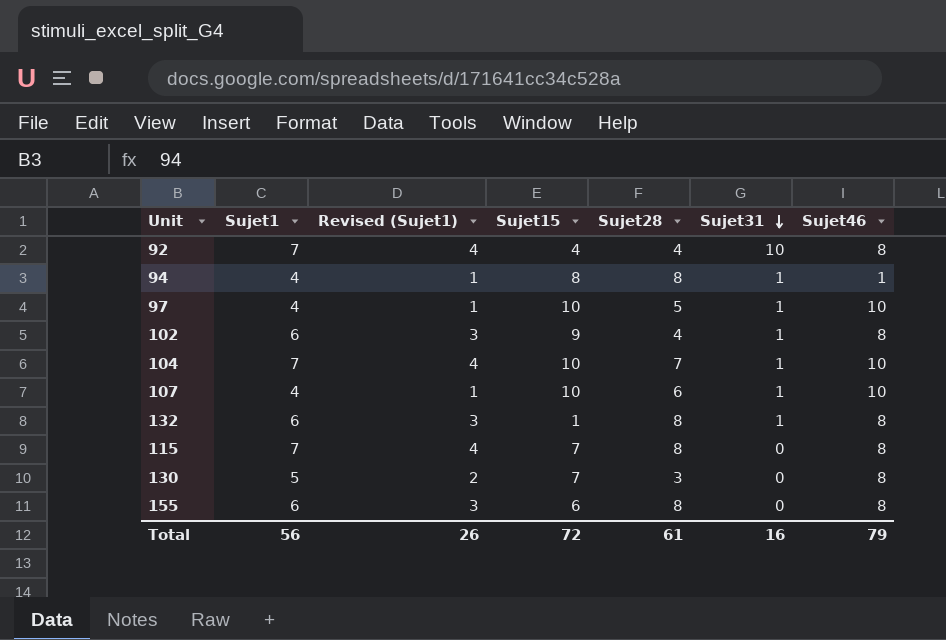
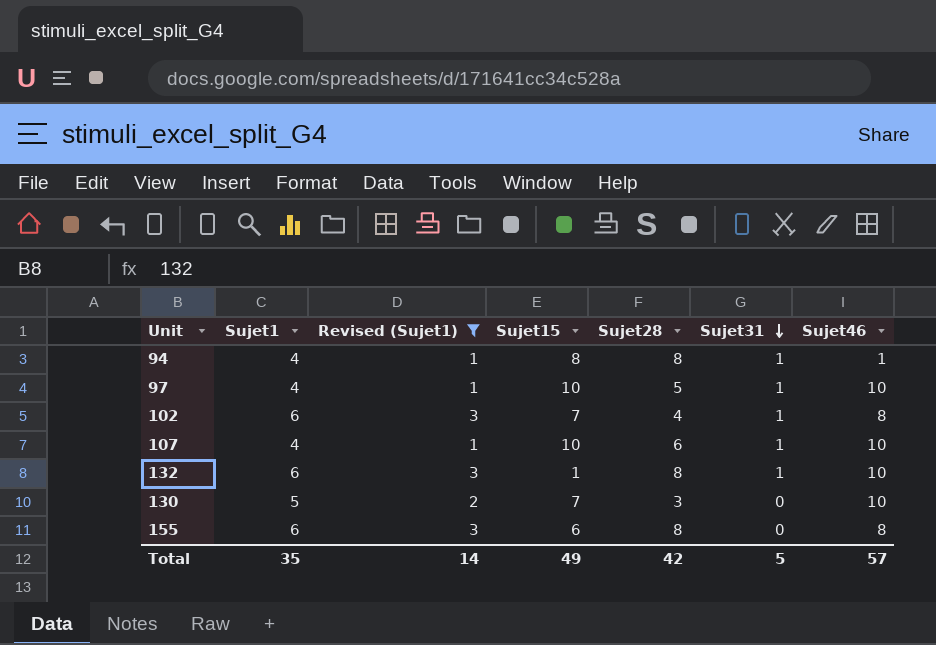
filter: none -> Revised (Sujet1) != 4
102 | Sujet15: 9 -> 7
132 | Sujet46: 8 -> 10
130 | Sujet46: 8 -> 10
Total | Sujet1: 56 -> 35
Total | Revised (Sujet1): 26 -> 14
Total | Sujet15: 72 -> 49
Total | Sujet28: 61 -> 42
Total | Sujet31: 16 -> 5
Total | Sujet46: 79 -> 57

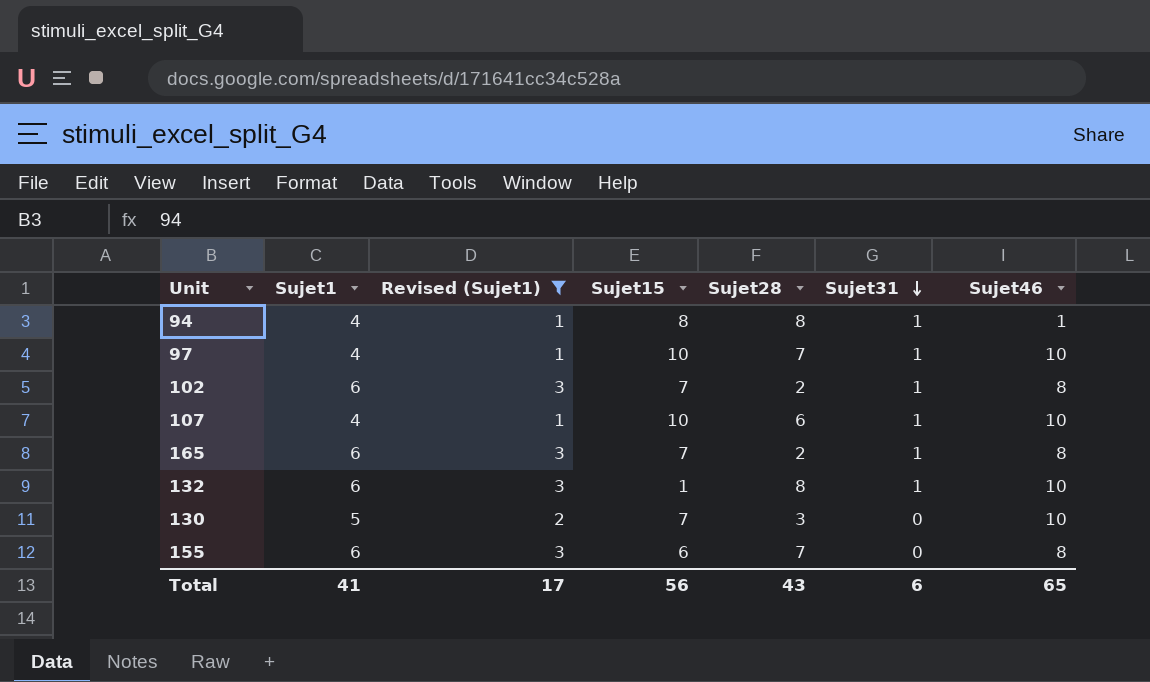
97 | Sujet28: 5 -> 7
102 | Sujet28: 4 -> 2
row 165: none -> 6 | 3 | 7 | 2 | 1 | 8
155 | Sujet28: 8 -> 7
Total | Sujet1: 35 -> 41
Total | Revised (Sujet1): 14 -> 17
Total | Sujet15: 49 -> 56
Total | Sujet28: 42 -> 43
Total | Sujet31: 5 -> 6
Total | Sujet46: 57 -> 65

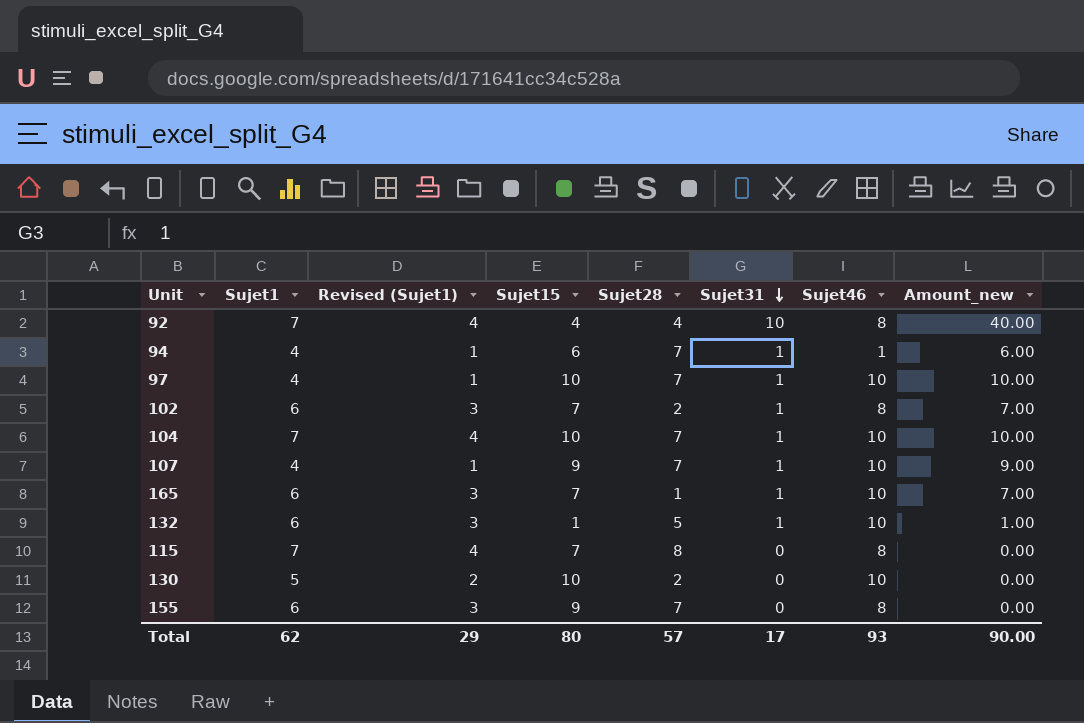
filter: Revised (Sujet1) != 4 -> none
column Amount_new | formula: none -> [Sujet15] * [Sujet31]
94 | Sujet15: 8 -> 6
94 | Sujet28: 8 -> 7
107 | Sujet15: 10 -> 9
107 | Sujet28: 6 -> 7
165 | Sujet28: 2 -> 1
165 | Sujet46: 8 -> 10
132 | Sujet28: 8 -> 5
130 | Sujet15: 7 -> 10
130 | Sujet28: 3 -> 2
155 | Sujet15: 6 -> 9
Total | Sujet1: 41 -> 62
Total | Revised (Sujet1): 17 -> 29
Total | Sujet15: 56 -> 80
Total | Sujet28: 43 -> 57
Total | Sujet31: 6 -> 17
Total | Sujet46: 65 -> 93

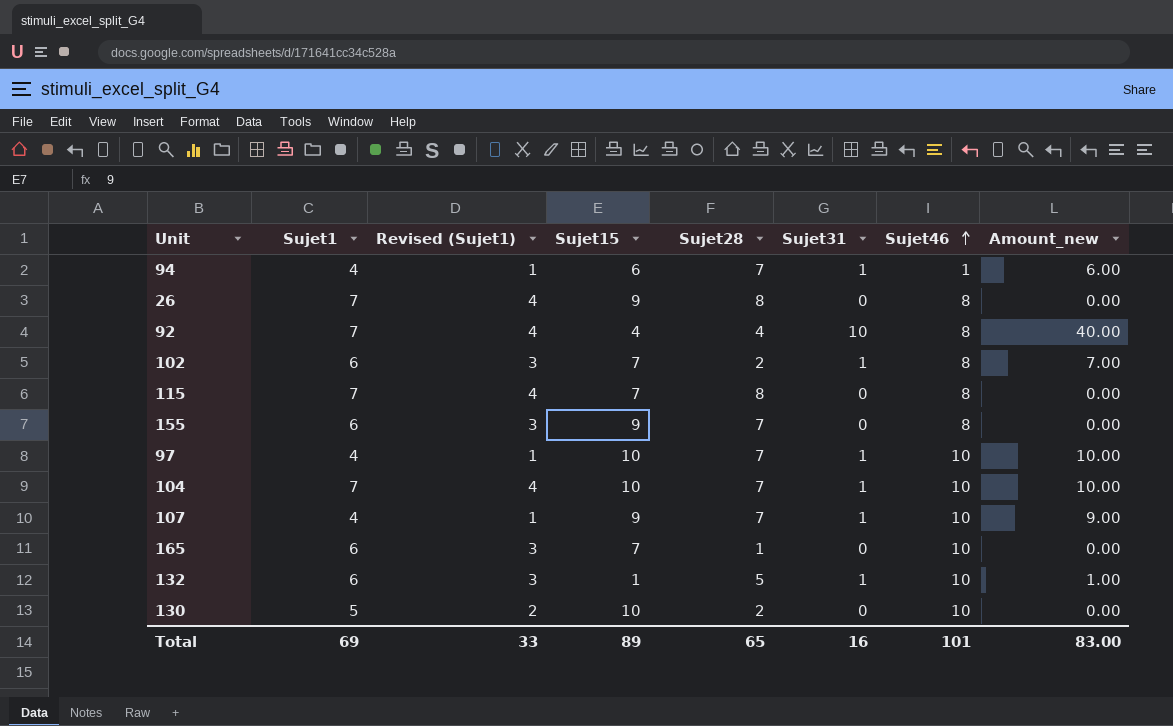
row order: Sujet31 descending -> Sujet46 ascending
row 26: none -> 7 | 4 | 9 | 8 | 0 | 8 | 0.00
165 | Sujet31: 1 -> 0
165 | Amount_new: 7.00 -> 0.00
Total | Sujet1: 62 -> 69
Total | Revised (Sujet1): 29 -> 33
Total | Sujet15: 80 -> 89
Total | Sujet28: 57 -> 65
Total | Sujet31: 17 -> 16
Total | Sujet46: 93 -> 101
Total | Amount_new: 90.00 -> 83.00

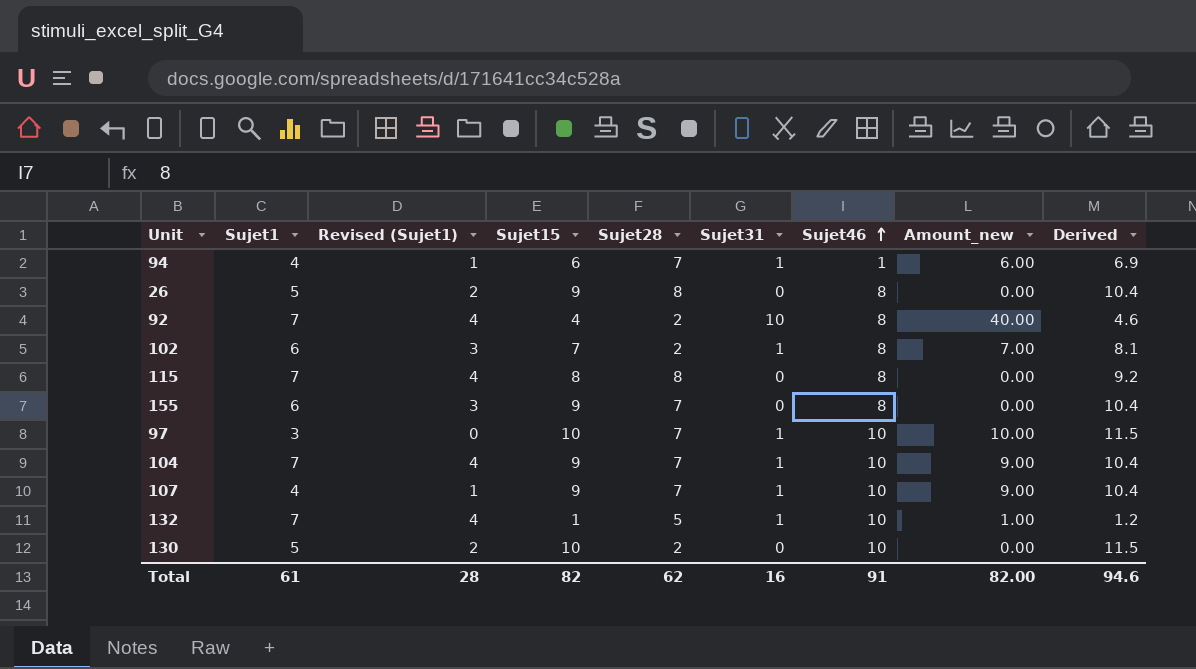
column Derived | formula: none -> [Sujet15] * 1.15
row 165: 6 | 3 | 7 | 1 | 0 | 10 | 0.00 -> none
26 | Sujet1: 7 -> 5
26 | Revised (Sujet1): 4 -> 2
92 | Sujet28: 4 -> 2
115 | Sujet15: 7 -> 8
97 | Sujet1: 4 -> 3
97 | Revised (Sujet1): 1 -> 0
104 | Sujet15: 10 -> 9
104 | Amount_new: 10.00 -> 9.00
132 | Sujet1: 6 -> 7
132 | Revised (Sujet1): 3 -> 4
Total | Sujet1: 69 -> 61
Total | Revised (Sujet1): 33 -> 28
Total | Sujet15: 89 -> 82
Total | Sujet28: 65 -> 62
Total | Sujet46: 101 -> 91
Total | Amount_new: 83.00 -> 82.00

